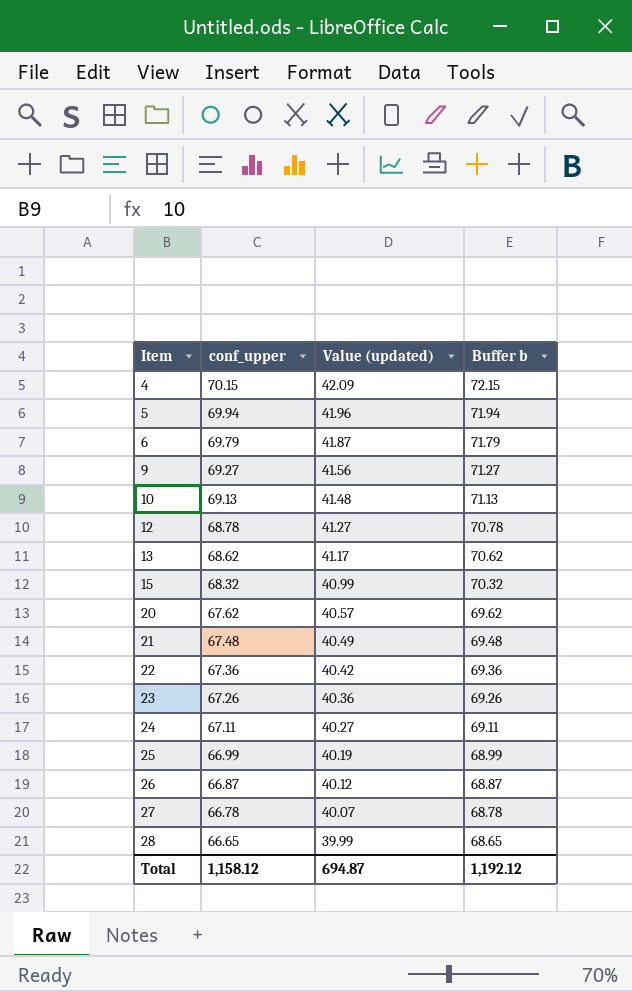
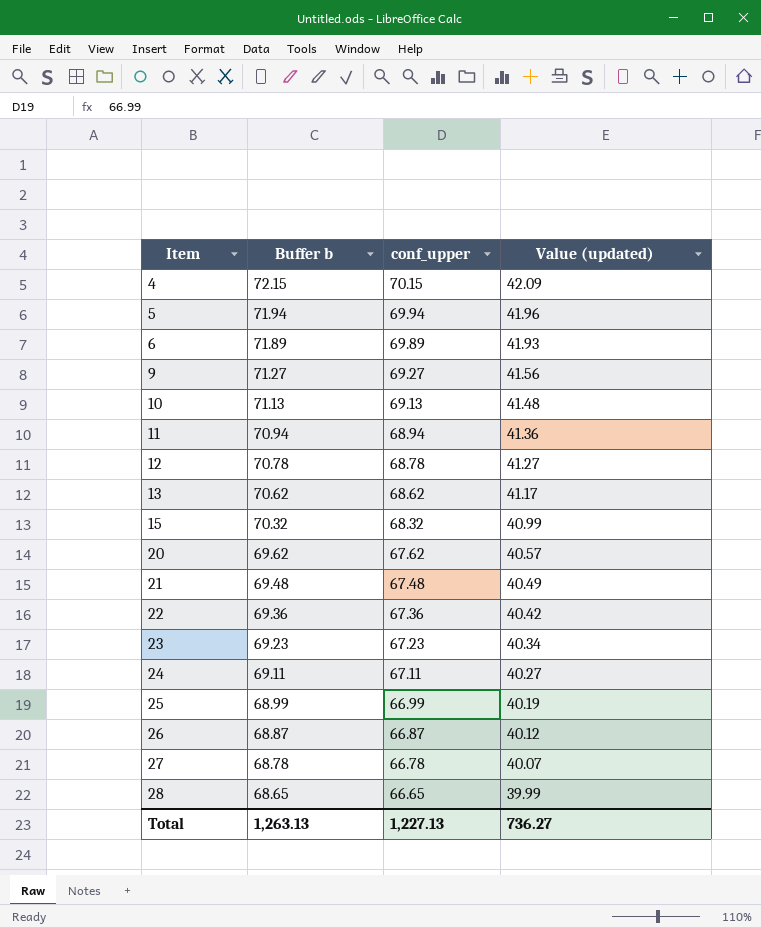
column Buffer b | position: 4 -> 2
6 | Buffer b: 71.79 -> 71.89
6 | conf_upper: 69.79 -> 69.89
6 | Value (updated): 41.87 -> 41.93
row 11: none -> 70.94 | 68.94 | 41.36
23 | Buffer b: 69.26 -> 69.23
23 | conf_upper: 67.26 -> 67.23
23 | Value (updated): 40.36 -> 40.34
Total | Buffer b: 1,192.12 -> 1,263.13
Total | conf_upper: 1,158.12 -> 1,227.13
Total | Value (updated): 694.87 -> 736.27

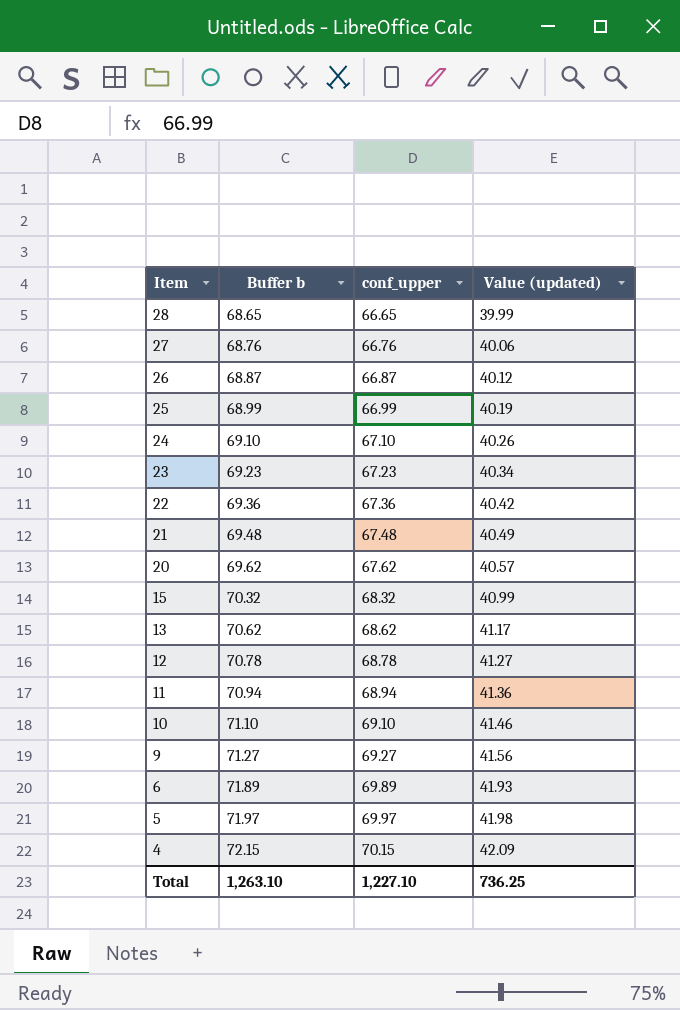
row order: Item ascending -> Item descending
27 | Buffer b: 68.78 -> 68.76
27 | conf_upper: 66.78 -> 66.76
27 | Value (updated): 40.07 -> 40.06
24 | Buffer b: 69.11 -> 69.10
24 | conf_upper: 67.11 -> 67.10
24 | Value (updated): 40.27 -> 40.26
10 | Buffer b: 71.13 -> 71.10
10 | conf_upper: 69.13 -> 69.10
10 | Value (updated): 41.48 -> 41.46
5 | Buffer b: 71.94 -> 71.97
5 | conf_upper: 69.94 -> 69.97
5 | Value (updated): 41.96 -> 41.98
Total | Buffer b: 1,263.13 -> 1,263.10
Total | conf_upper: 1,227.13 -> 1,227.10
Total | Value (updated): 736.27 -> 736.25

